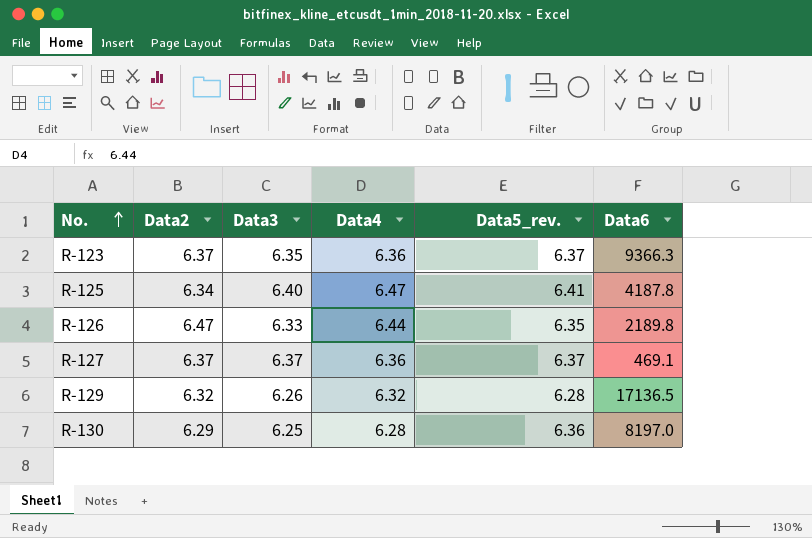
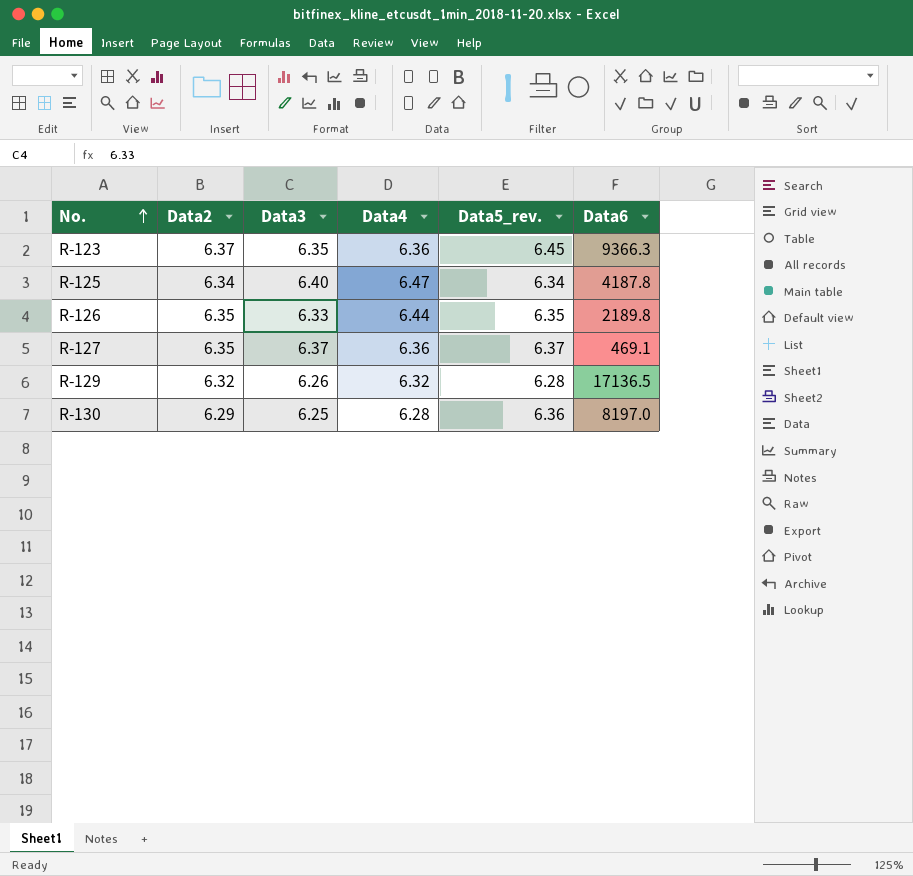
R-123 | Data5_rev.: 6.37 -> 6.45
R-125 | Data5_rev.: 6.41 -> 6.34
R-126 | Data2: 6.47 -> 6.35
R-127 | Data2: 6.37 -> 6.35

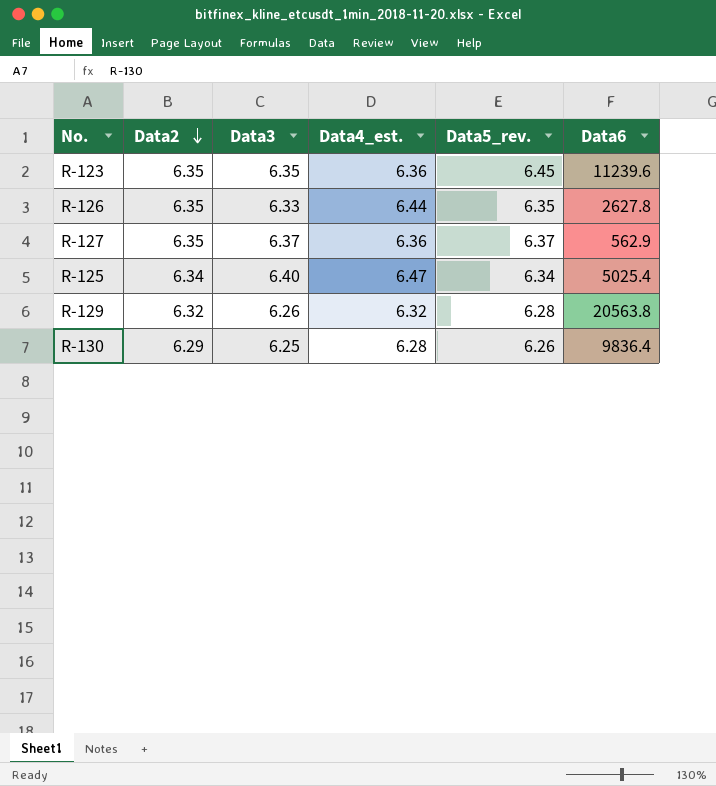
row order: No. ascending -> Data2 descending
column name: Data4 -> Data4_est.
R-123 | Data2: 6.37 -> 6.35
R-123 | Data6: 9366.3 -> 11239.6
R-126 | Data6: 2189.8 -> 2627.8
R-127 | Data6: 469.1 -> 562.9
R-125 | Data6: 4187.8 -> 5025.4
R-129 | Data6: 17136.5 -> 20563.8
R-130 | Data5_rev.: 6.36 -> 6.26
R-130 | Data6: 8197.0 -> 9836.4

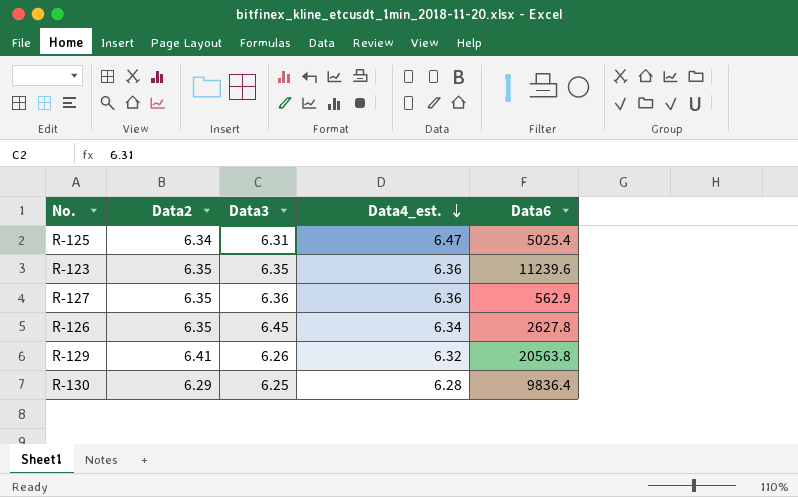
row order: Data2 descending -> Data4_est. descending
column Data5_rev. | position: 5 -> none
R-125 | Data3: 6.40 -> 6.31
R-127 | Data3: 6.37 -> 6.36
R-126 | Data3: 6.33 -> 6.45
R-126 | Data4_est.: 6.44 -> 6.34
R-129 | Data2: 6.32 -> 6.41

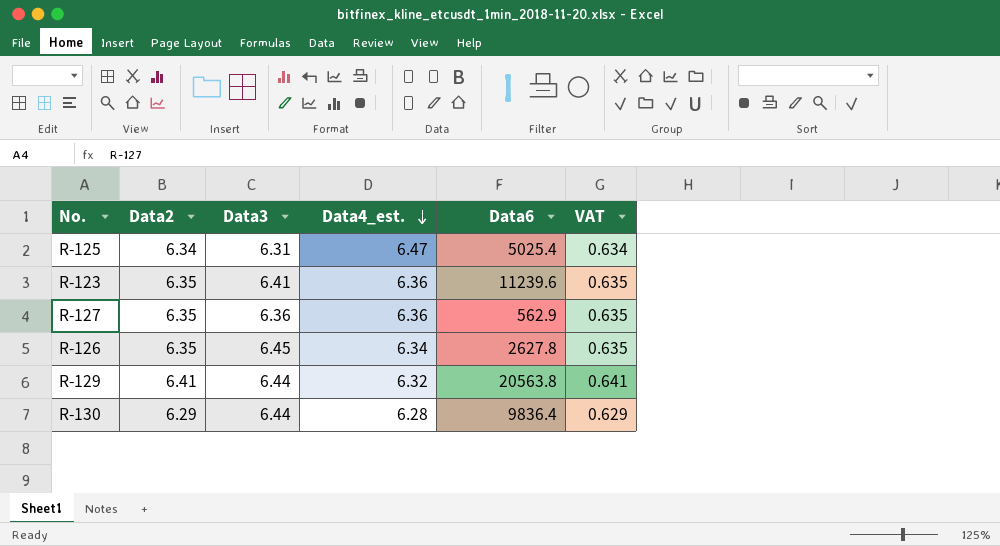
column VAT | formula: none -> [Data2] * 0.1
R-123 | Data3: 6.35 -> 6.41
R-129 | Data3: 6.26 -> 6.44
R-130 | Data3: 6.25 -> 6.44

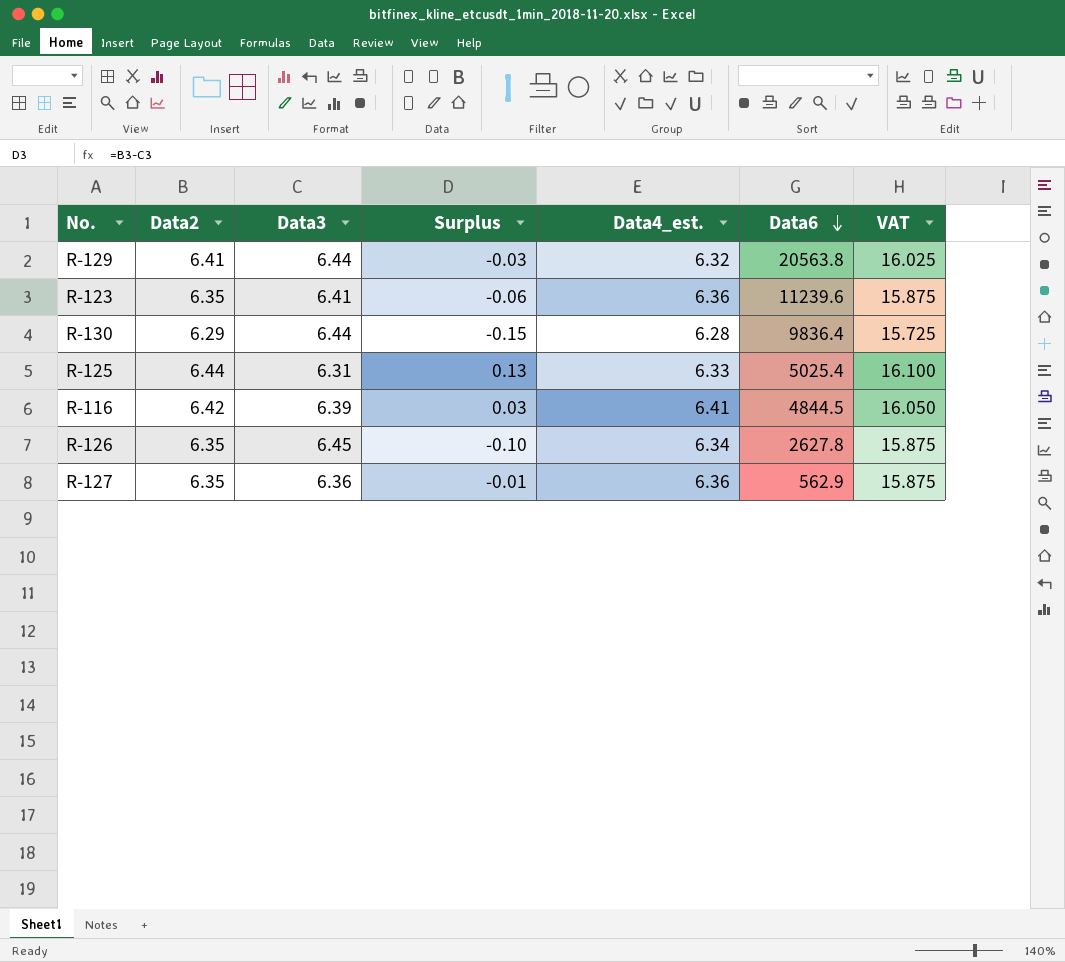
row order: Data4_est. descending -> Data6 descending
column Surplus | formula: none -> [Data2] - [Data3]
column VAT | formula: [Data2] * 0.1 -> [Data2] * 2.5
R-125 | Data2: 6.34 -> 6.44
R-125 | Data4_est.: 6.47 -> 6.33
row R-116: none -> 6.42 | 6.39 | 0.03 | 6.41 | 4844.5 | 16.050

